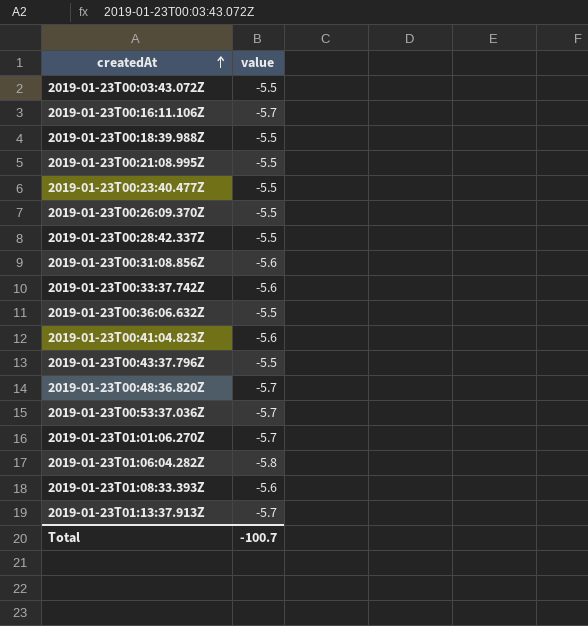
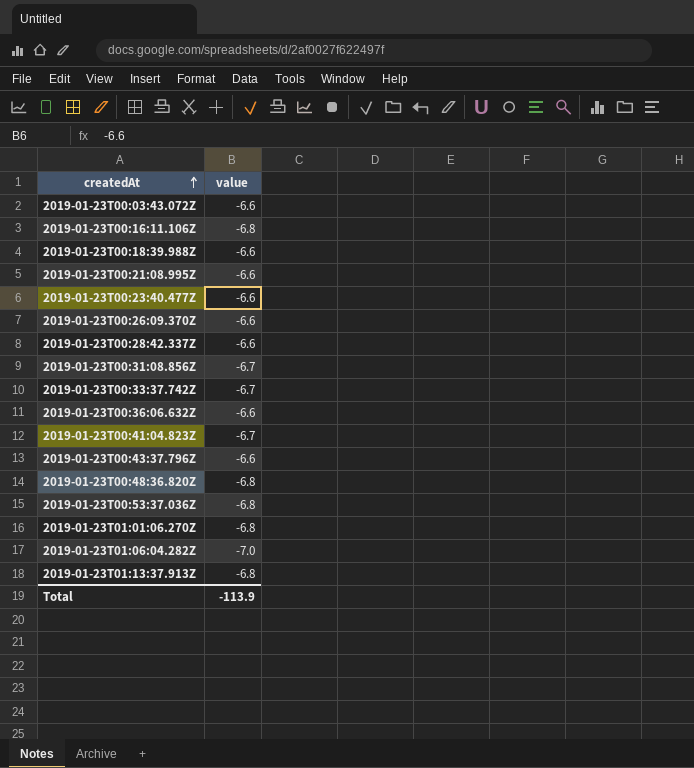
row 2019-01-23T01:08:33.393Z: -5.6 -> none
2019-01-23T00:03:43.072Z | value: -5.5 -> -6.6
2019-01-23T00:16:11.106Z | value: -5.7 -> -6.8
2019-01-23T00:18:39.988Z | value: -5.5 -> -6.6
2019-01-23T00:21:08.995Z | value: -5.5 -> -6.6
2019-01-23T00:23:40.477Z | value: -5.5 -> -6.6
2019-01-23T00:26:09.370Z | value: -5.5 -> -6.6
2019-01-23T00:28:42.337Z | value: -5.5 -> -6.6
2019-01-23T00:31:08.856Z | value: -5.6 -> -6.7
2019-01-23T00:33:37.742Z | value: -5.6 -> -6.7
2019-01-23T00:36:06.632Z | value: -5.5 -> -6.6
2019-01-23T00:41:04.823Z | value: -5.6 -> -6.7
2019-01-23T00:43:37.796Z | value: -5.5 -> -6.6
2019-01-23T00:48:36.820Z | value: -5.7 -> -6.8
2019-01-23T00:53:37.036Z | value: -5.7 -> -6.8
2019-01-23T01:01:06.270Z | value: -5.7 -> -6.8
2019-01-23T01:06:04.282Z | value: -5.8 -> -7.0
2019-01-23T01:13:37.913Z | value: -5.7 -> -6.8
Total | value: -100.7 -> -113.9

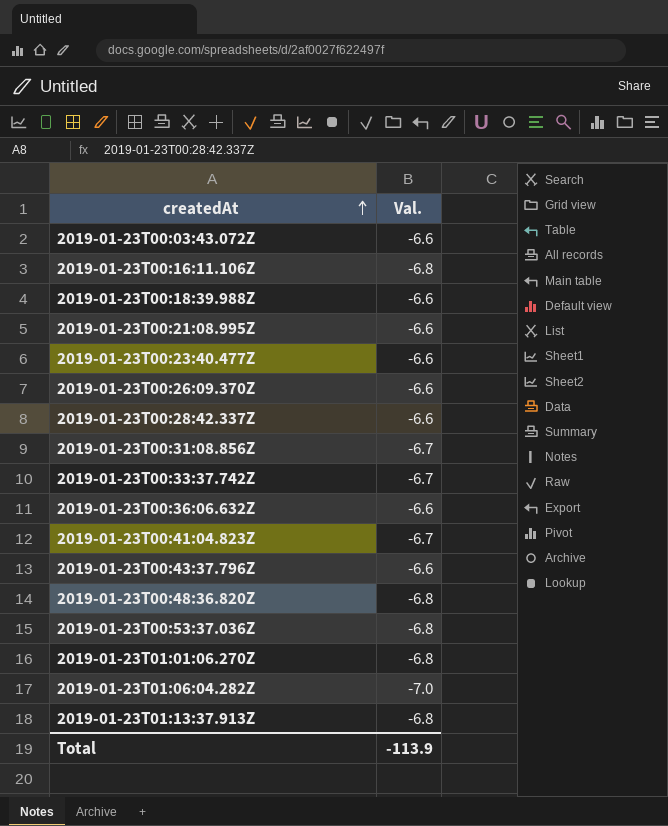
column name: value -> Val.

